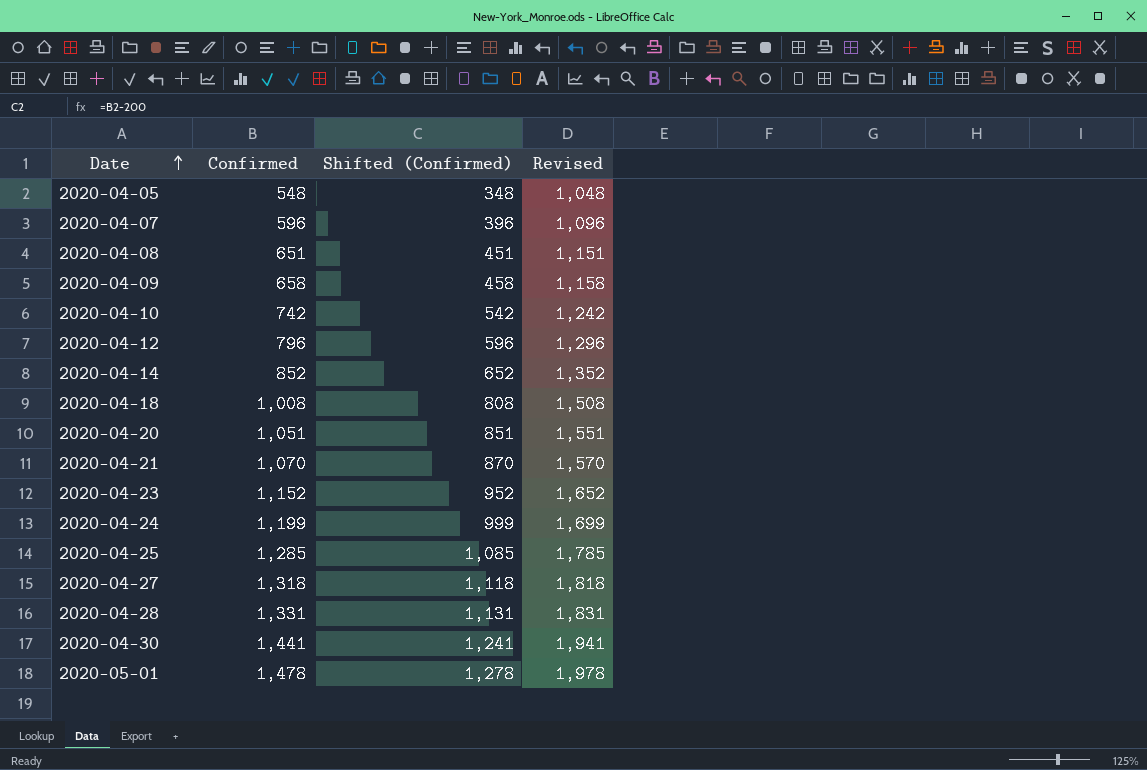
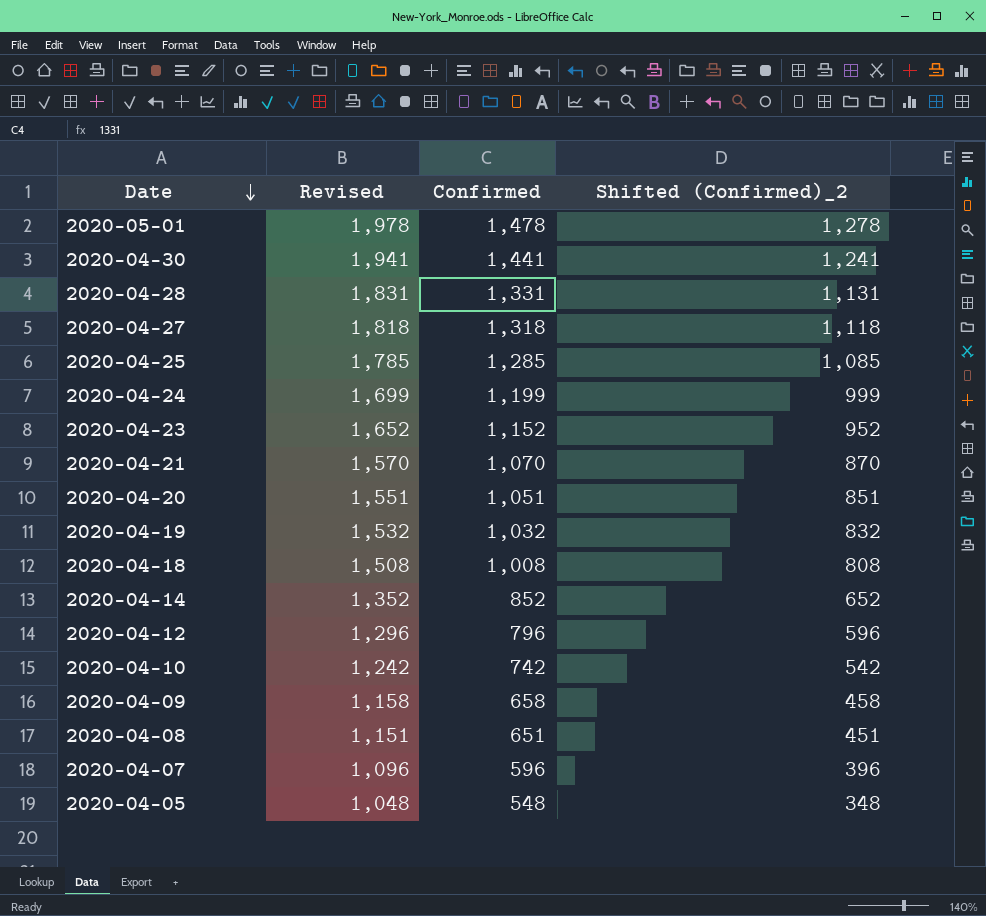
row order: Date ascending -> Date descending
column Revised | position: 4 -> 2
column name: Shifted (Confirmed) -> Shifted (Confirmed)_2
row 2020-04-19: none -> 1,532 | 1,032 | 832

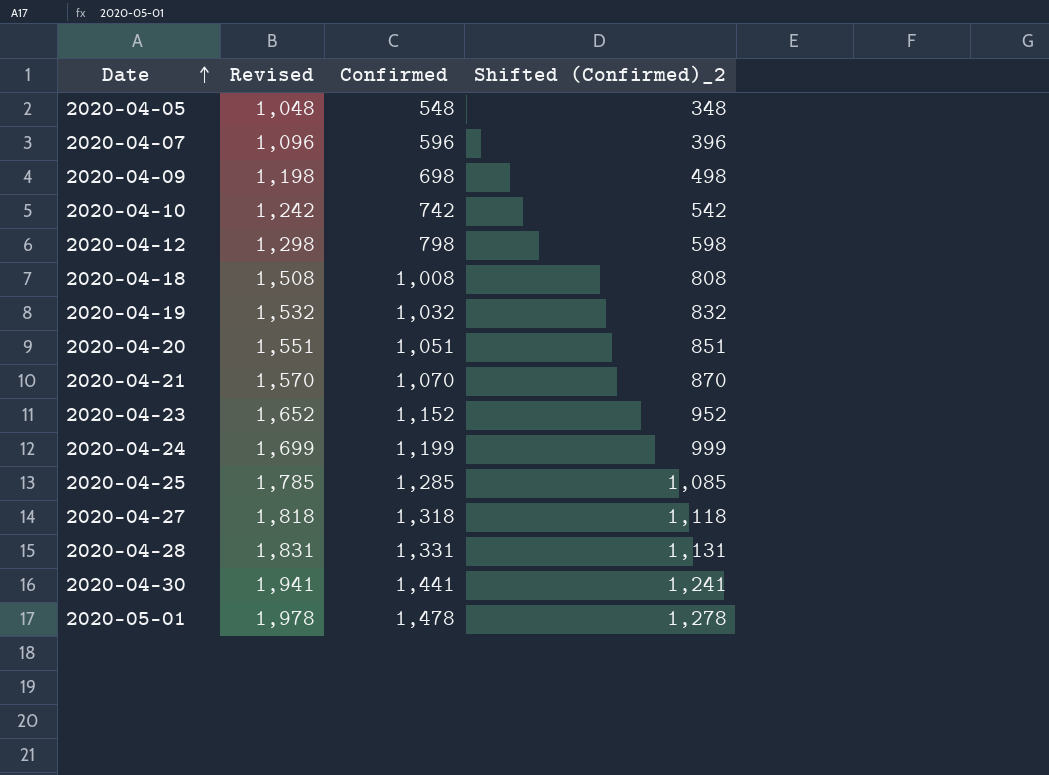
row order: Date descending -> Date ascending
row 2020-04-14: 1,352 | 852 | 652 -> none
row 2020-04-08: 1,151 | 651 | 451 -> none
2020-04-09 | Revised: 1,158 -> 1,198
2020-04-09 | Confirmed: 658 -> 698
2020-04-09 | Shifted (Confirmed)_2: 458 -> 498
2020-04-12 | Revised: 1,296 -> 1,298
2020-04-12 | Confirmed: 796 -> 798
2020-04-12 | Shifted (Confirmed)_2: 596 -> 598

